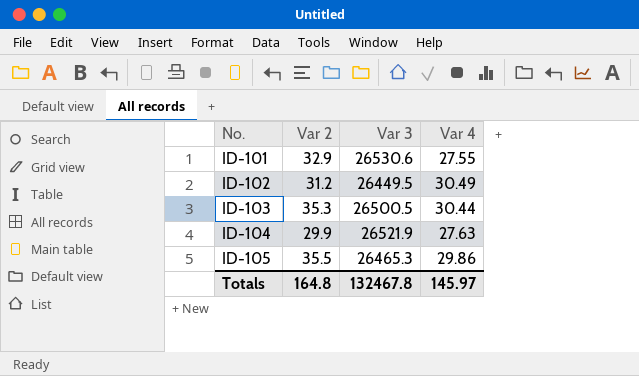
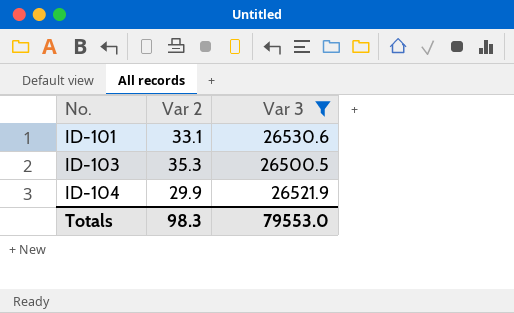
filter: none -> Var 3 >= 26500.5
column Var 4 | position: 4 -> none
ID-101 | Var 2: 32.9 -> 33.1
Totals | Var 2: 164.8 -> 98.3
Totals | Var 3: 132467.8 -> 79553.0

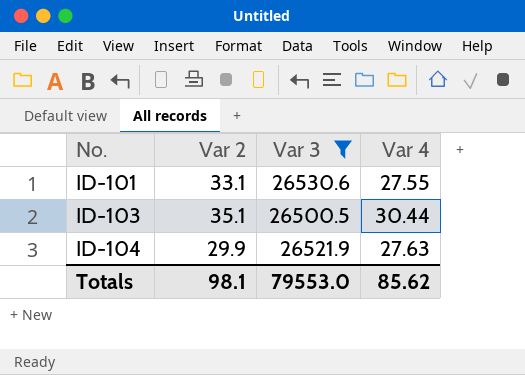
column Var 4 | position: none -> 4
ID-103 | Var 2: 35.3 -> 35.1
Totals | Var 2: 98.3 -> 98.1

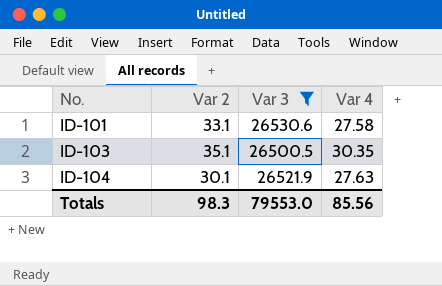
ID-101 | Var 4: 27.55 -> 27.58
ID-103 | Var 4: 30.44 -> 30.35
ID-104 | Var 2: 29.9 -> 30.1
Totals | Var 2: 98.1 -> 98.3
Totals | Var 4: 85.62 -> 85.56

